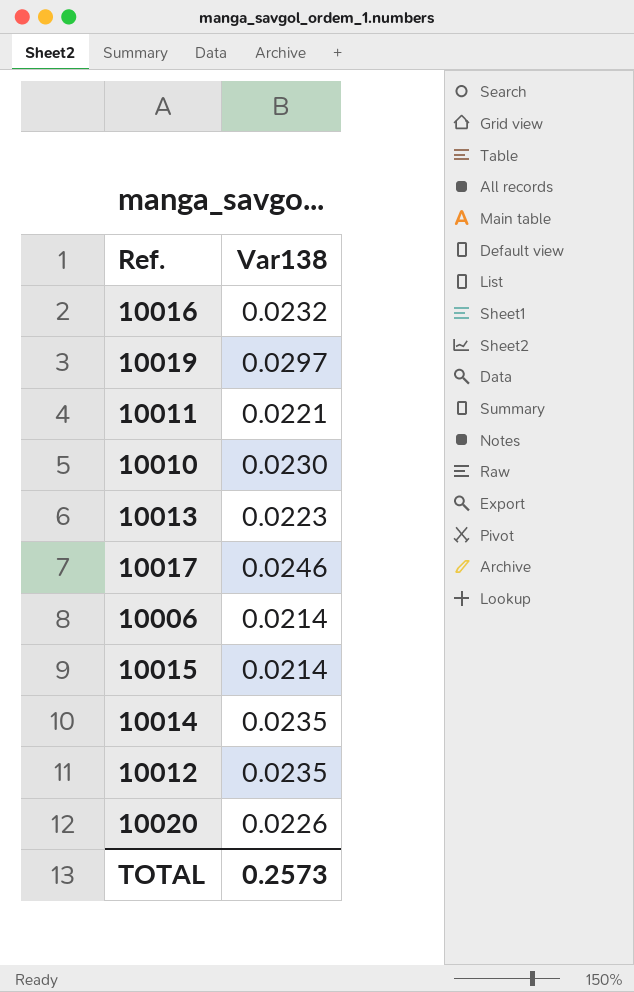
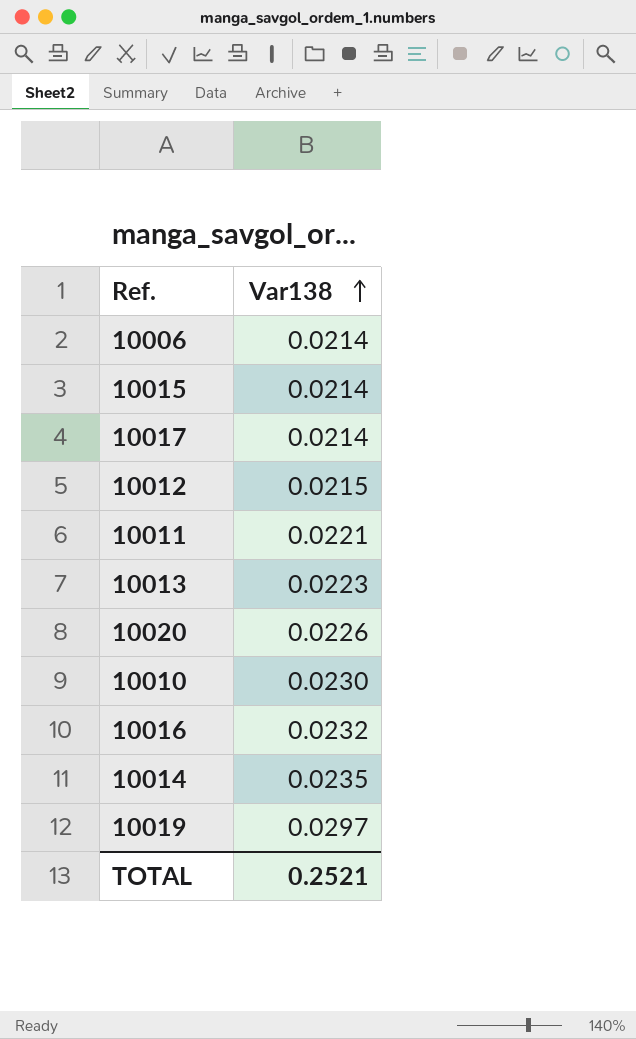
row order: none -> Var138 ascending
10017 | Var138: 0.0246 -> 0.0214
10012 | Var138: 0.0235 -> 0.0215
TOTAL | Var138: 0.2573 -> 0.2521

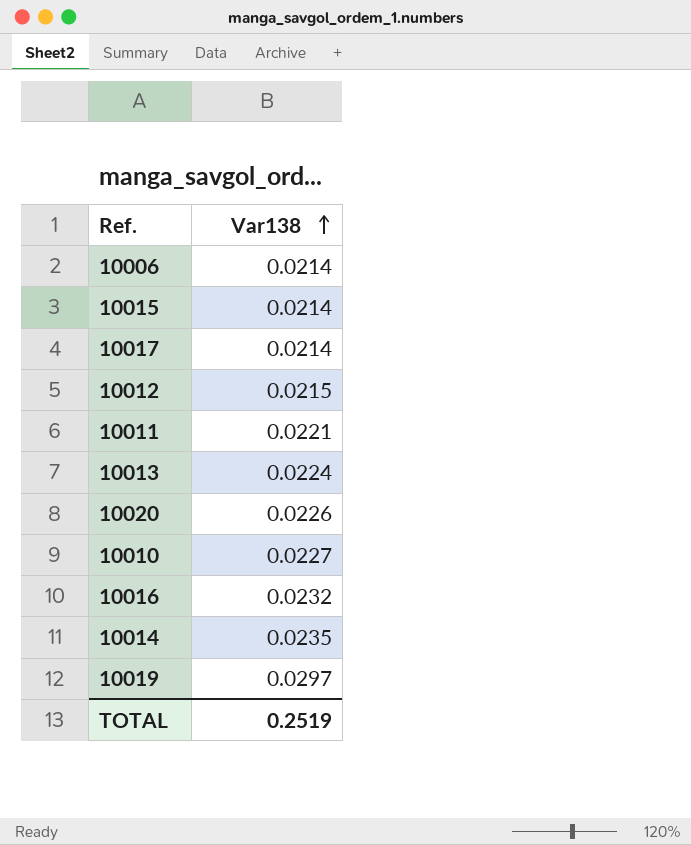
10013 | Var138: 0.0223 -> 0.0224
10010 | Var138: 0.0230 -> 0.0227
TOTAL | Var138: 0.2521 -> 0.2519

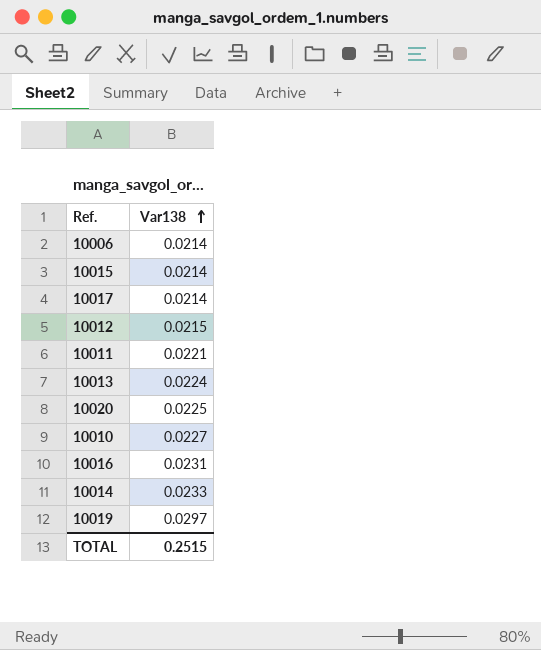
10020 | Var138: 0.0226 -> 0.0225
10016 | Var138: 0.0232 -> 0.0231
10014 | Var138: 0.0235 -> 0.0233
TOTAL | Var138: 0.2519 -> 0.2515

